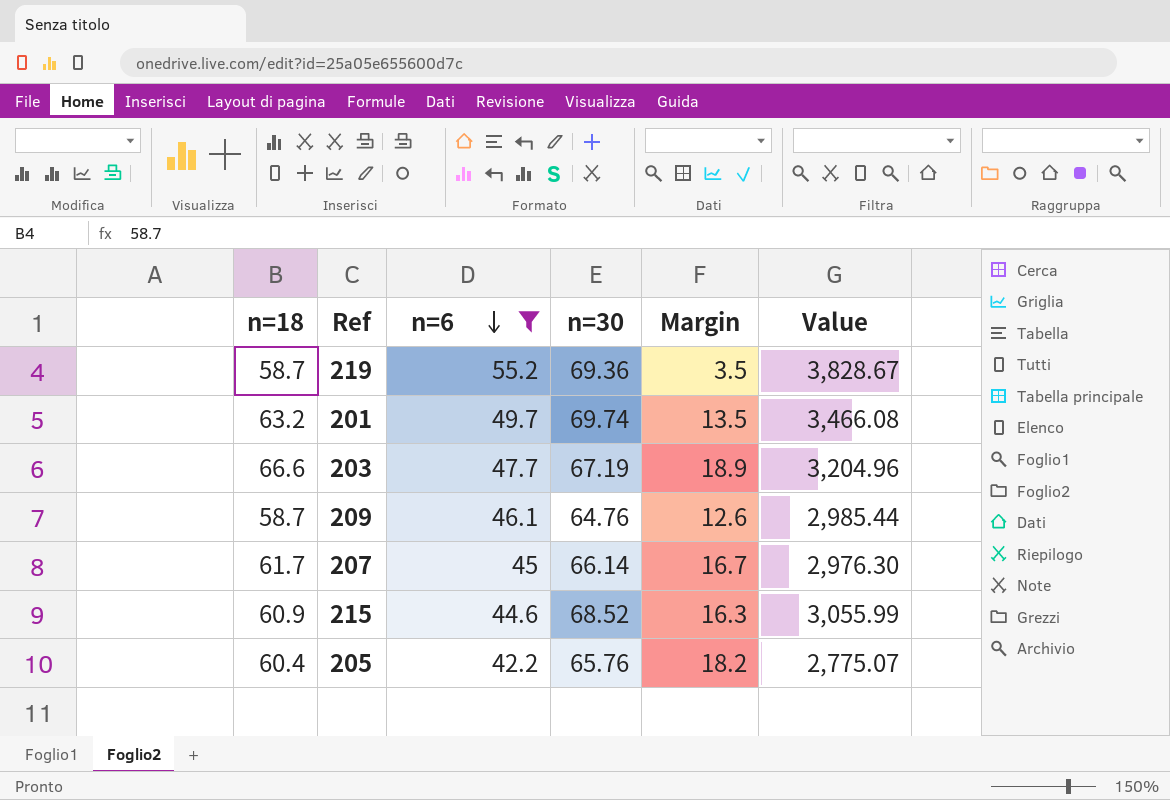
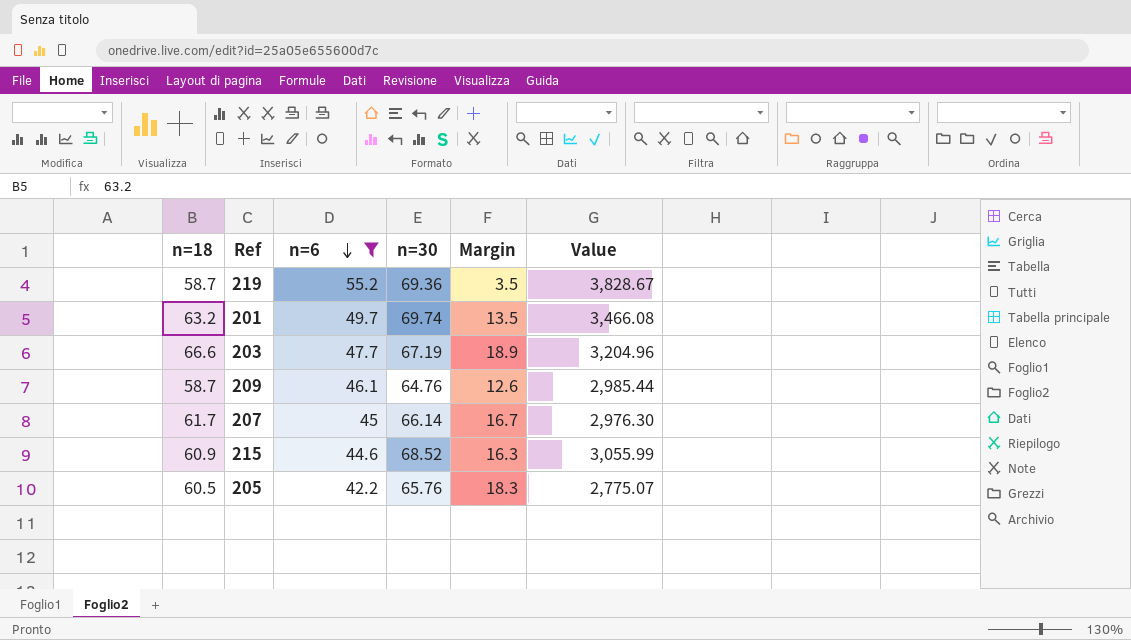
205 | n=18: 60.4 -> 60.5
205 | Margin: 18.2 -> 18.3

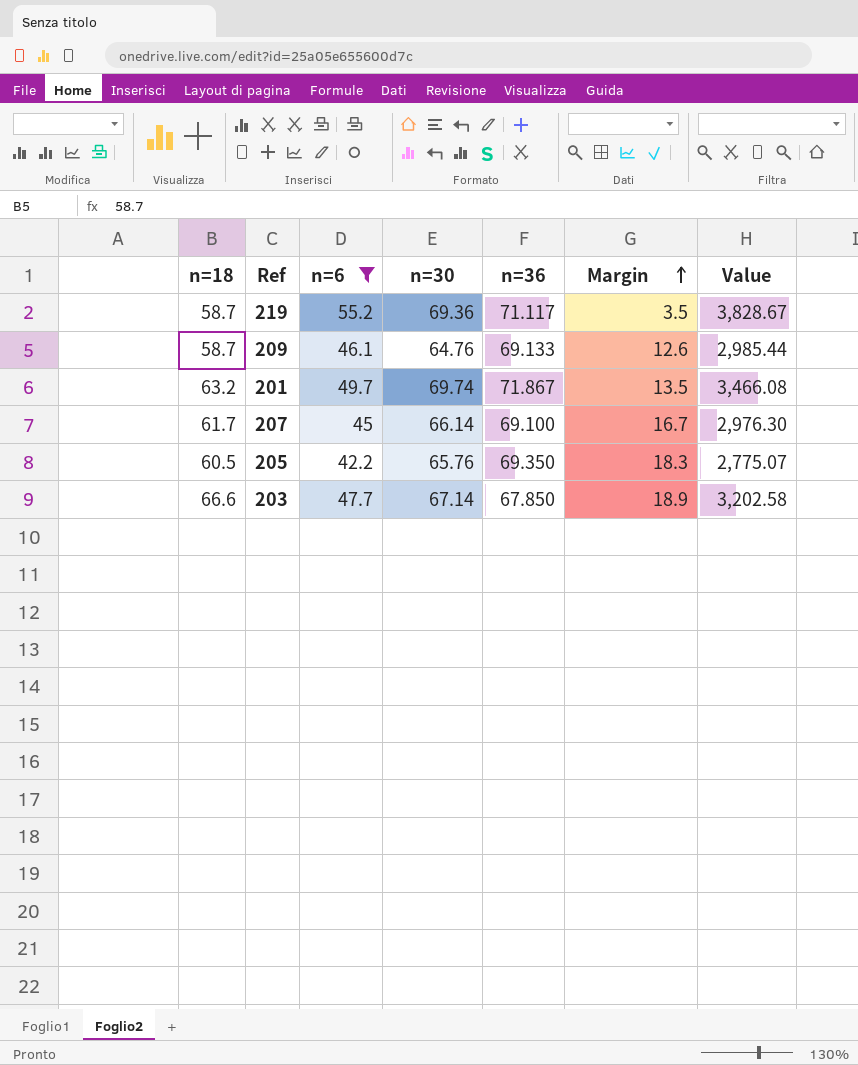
row order: n=6 descending -> Margin ascending
column n=36 | position: none -> 5
row 215: 60.9 | 44.6 | 68.52 | 16.3 | 3,055.99 -> none
203 | n=30: 67.19 -> 67.14
203 | Value: 3,204.96 -> 3,202.58

